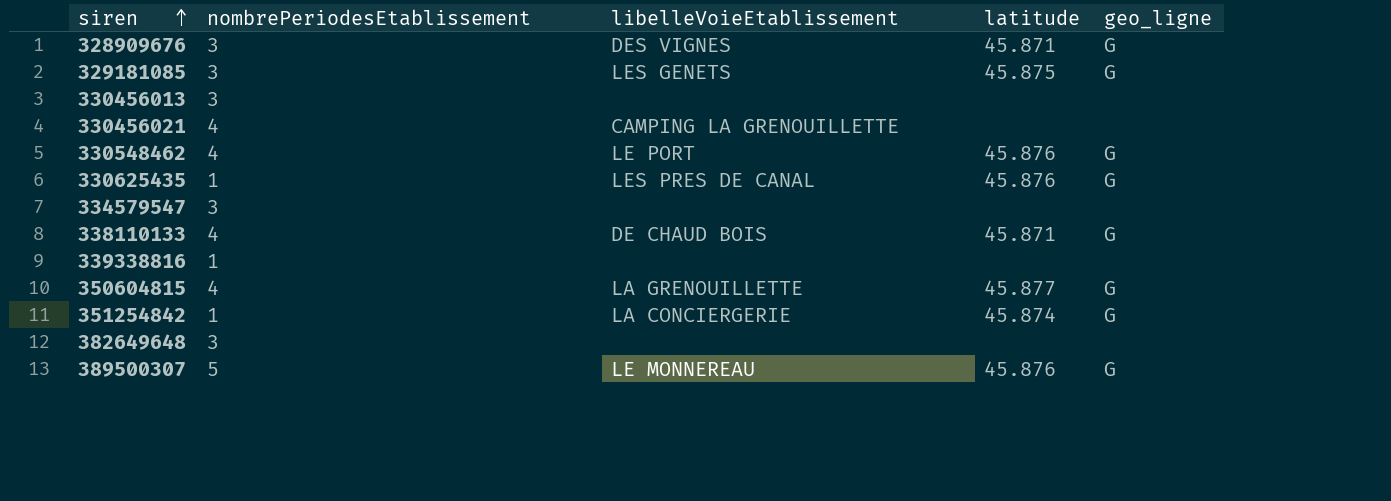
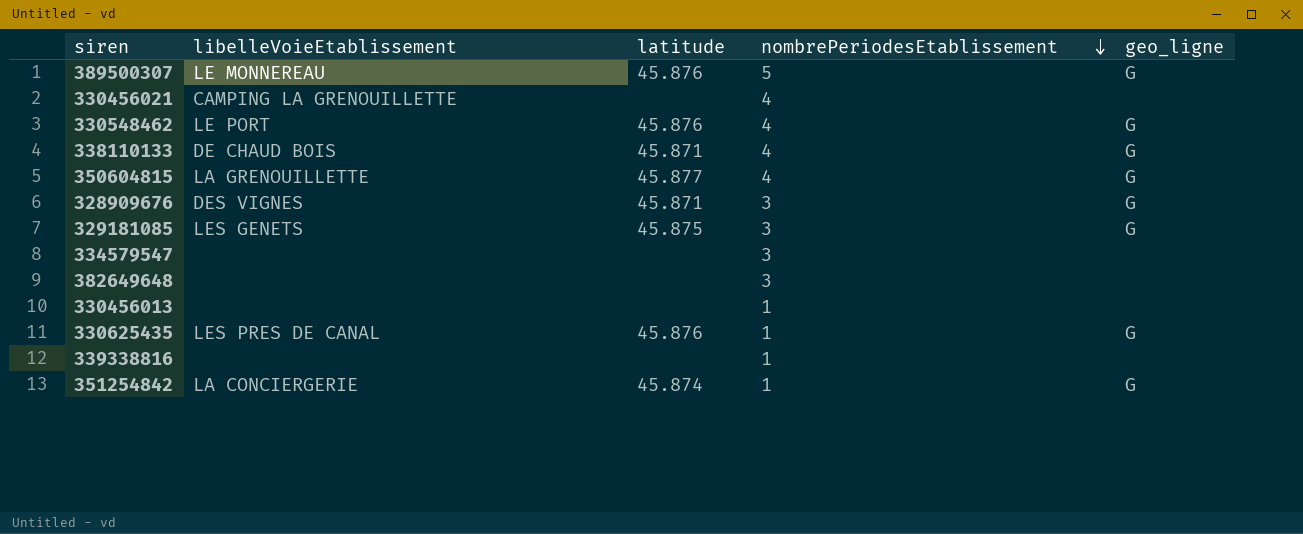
row order: siren ascending -> nombrePeriodesEtablissement descending
column nombrePeriodesEtablissement | position: 2 -> 4
330456013 | nombrePeriodesEtablissement: 3 -> 1

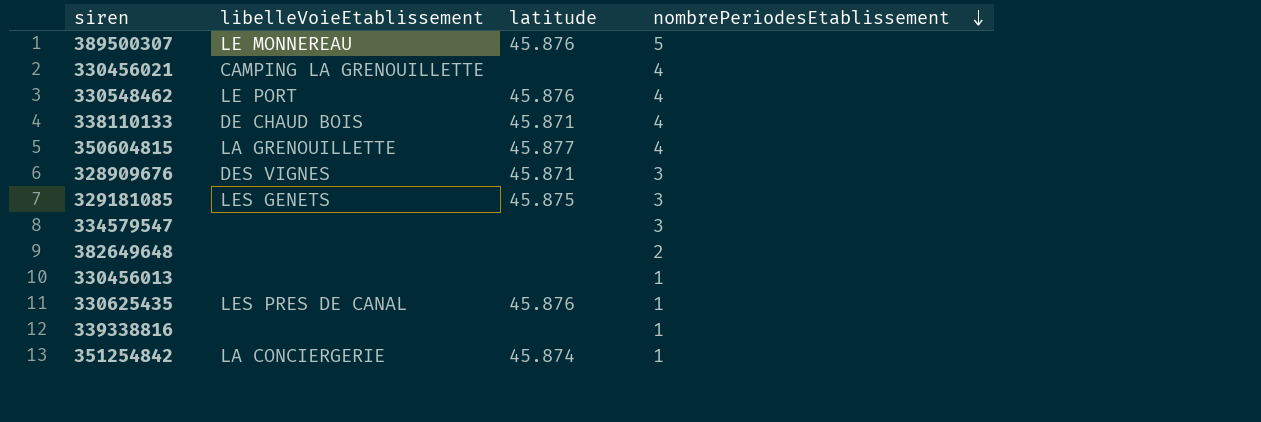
column geo_ligne | position: 5 -> none
382649648 | nombrePeriodesEtablissement: 3 -> 2

